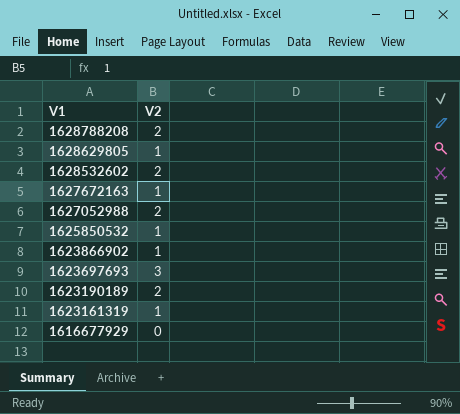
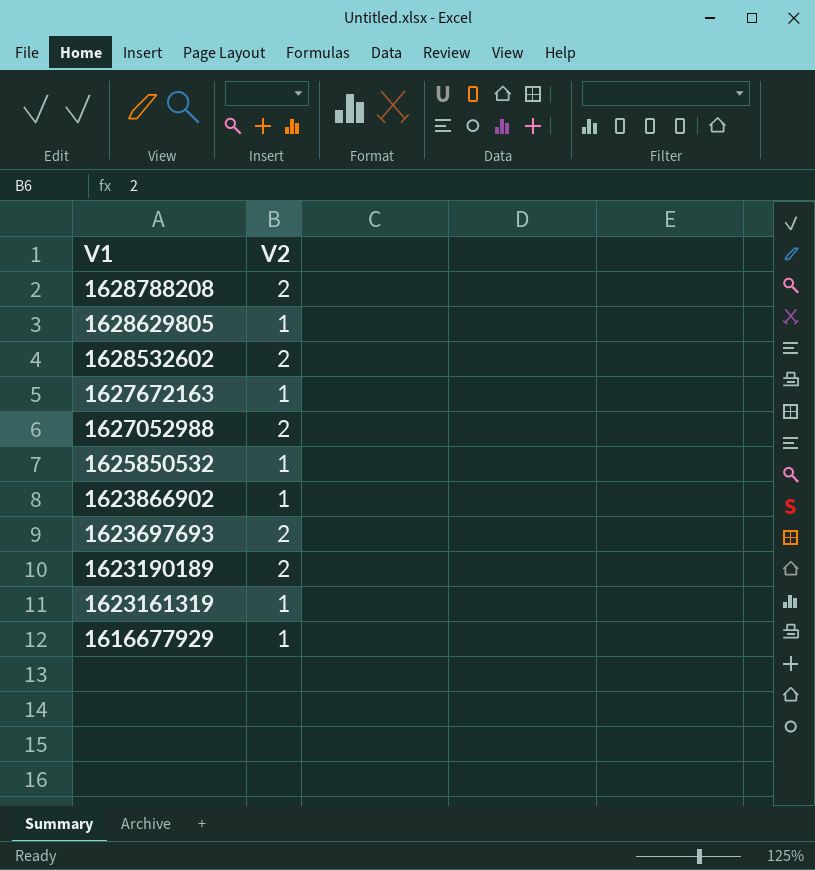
1623697693 | V2: 3 -> 2
1616677929 | V2: 0 -> 1

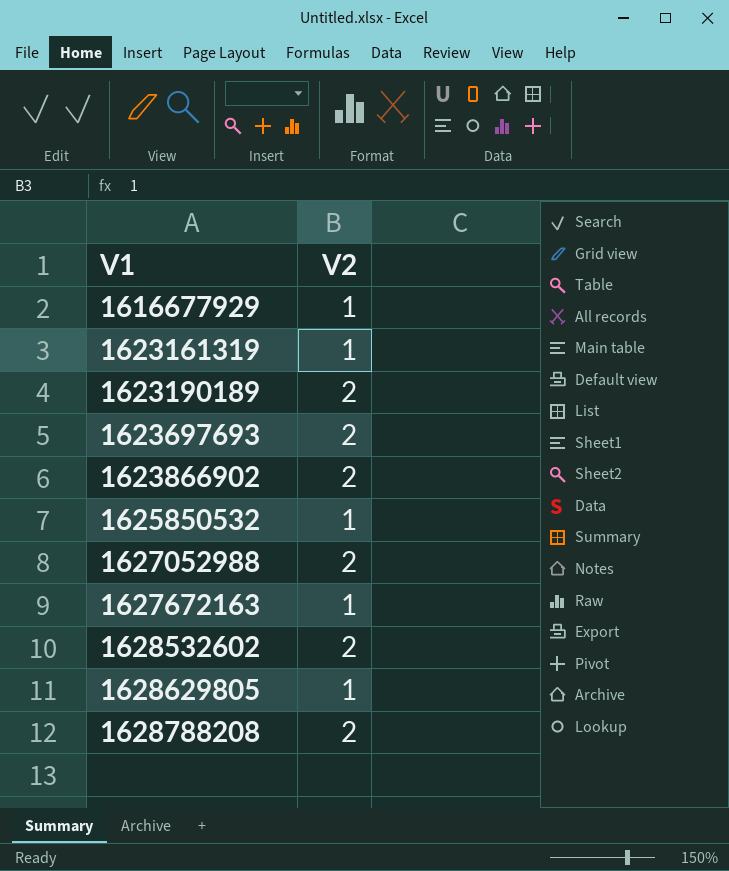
row order: V1 descending -> V1 ascending
1623866902 | V2: 1 -> 2

